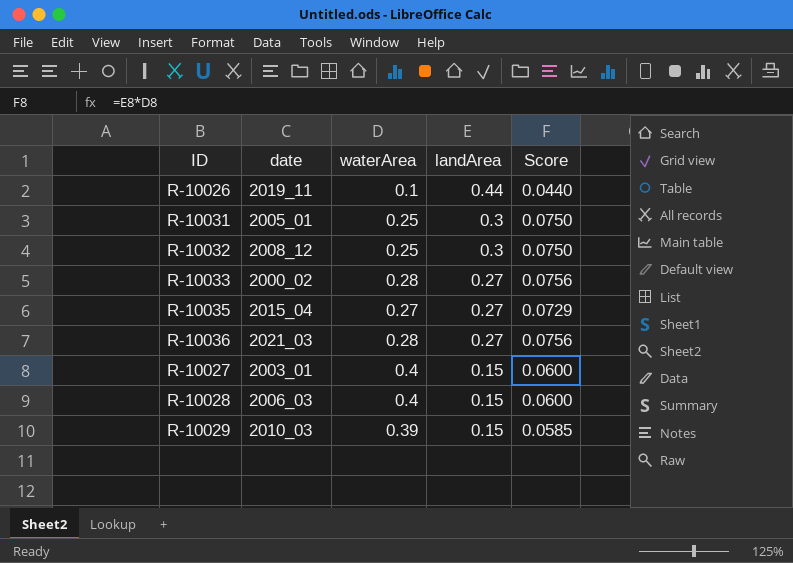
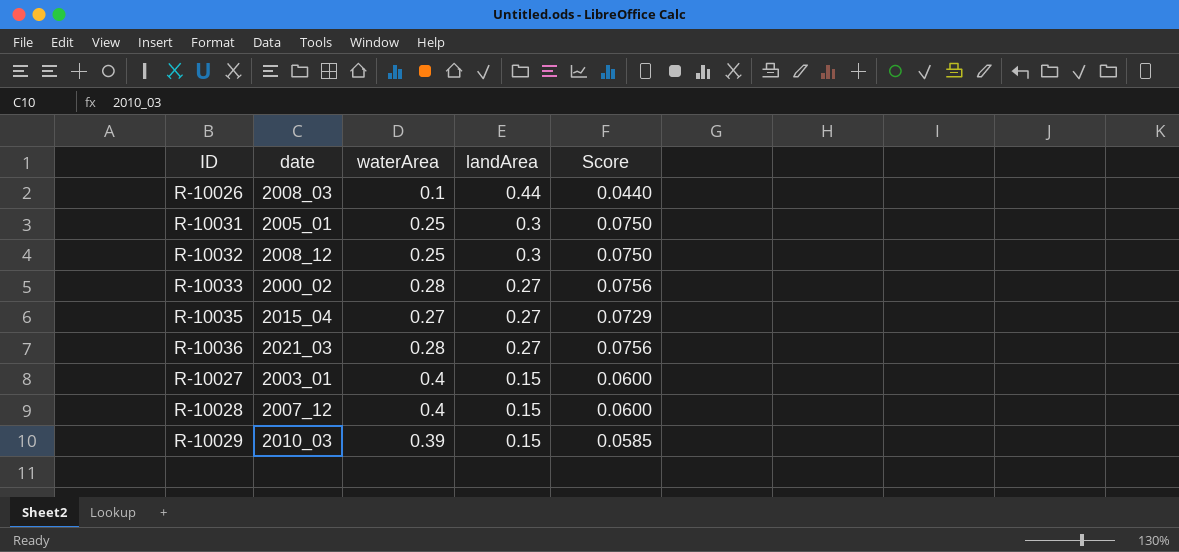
R-10026 | date: 2019_11 -> 2008_03
R-10028 | date: 2006_03 -> 2007_12

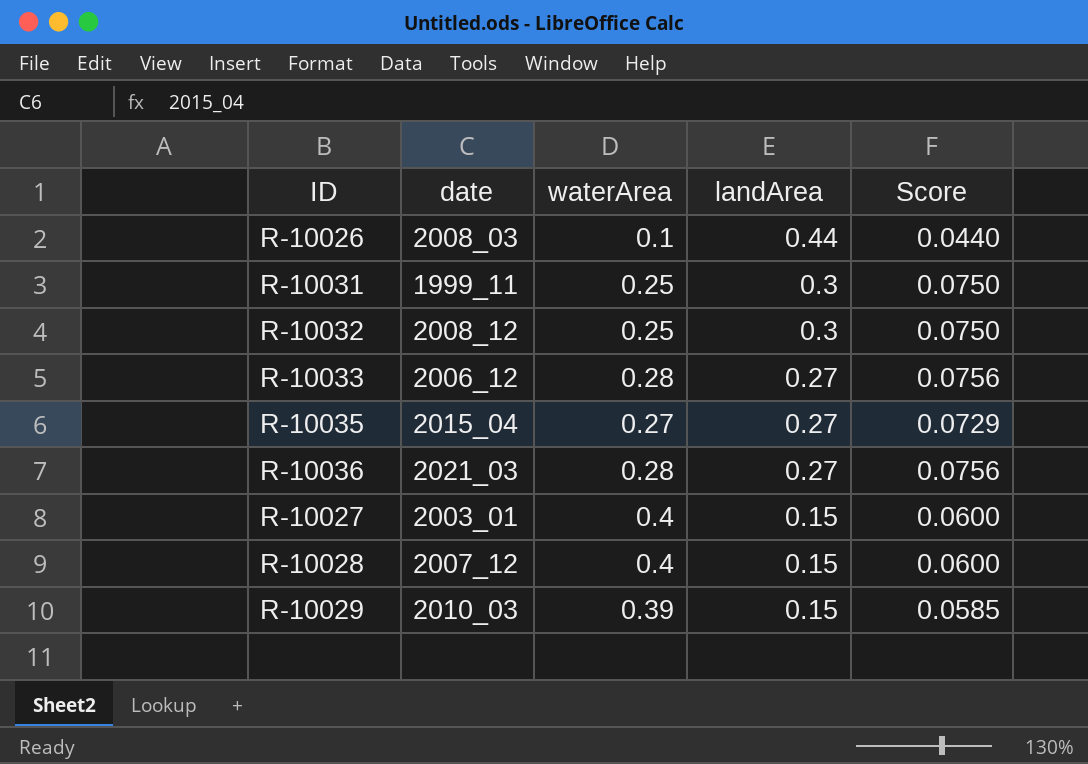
R-10031 | date: 2005_01 -> 1999_11
R-10033 | date: 2000_02 -> 2006_12

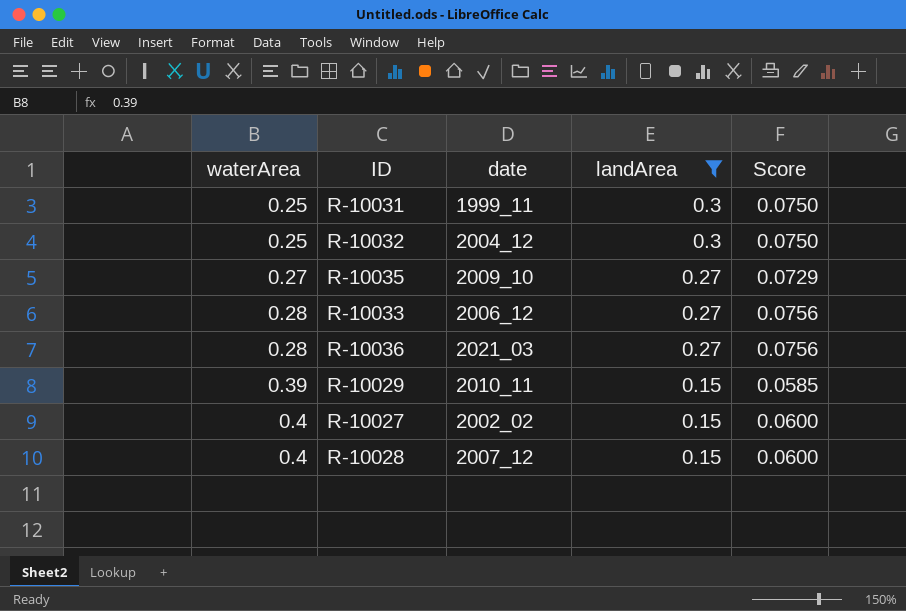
filter: none -> landArea != 0.44
row order: landArea descending -> waterArea ascending
column waterArea | position: 3 -> 1
R-10032 | date: 2008_12 -> 2004_12
R-10035 | date: 2015_04 -> 2009_10
R-10029 | date: 2010_03 -> 2010_11
R-10027 | date: 2003_01 -> 2002_02

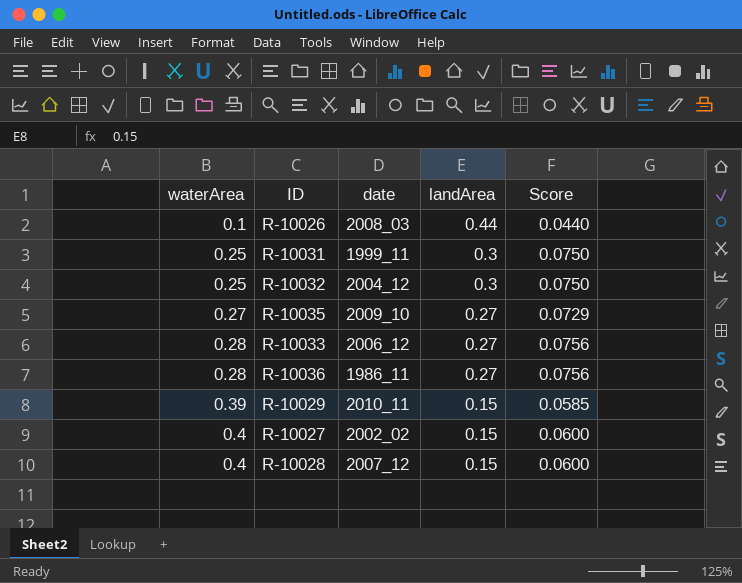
filter: landArea != 0.44 -> none
R-10036 | date: 2021_03 -> 1986_11

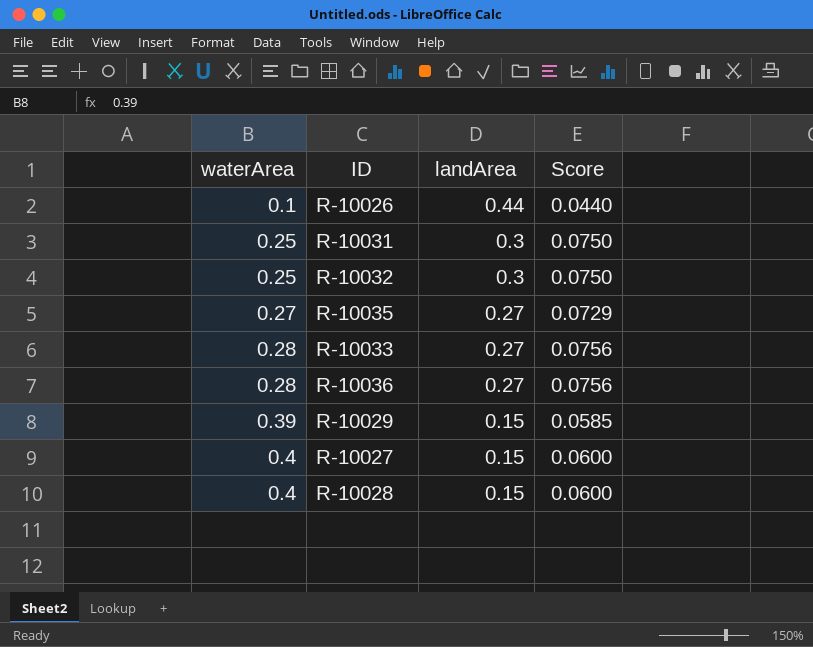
column date | position: 3 -> none

